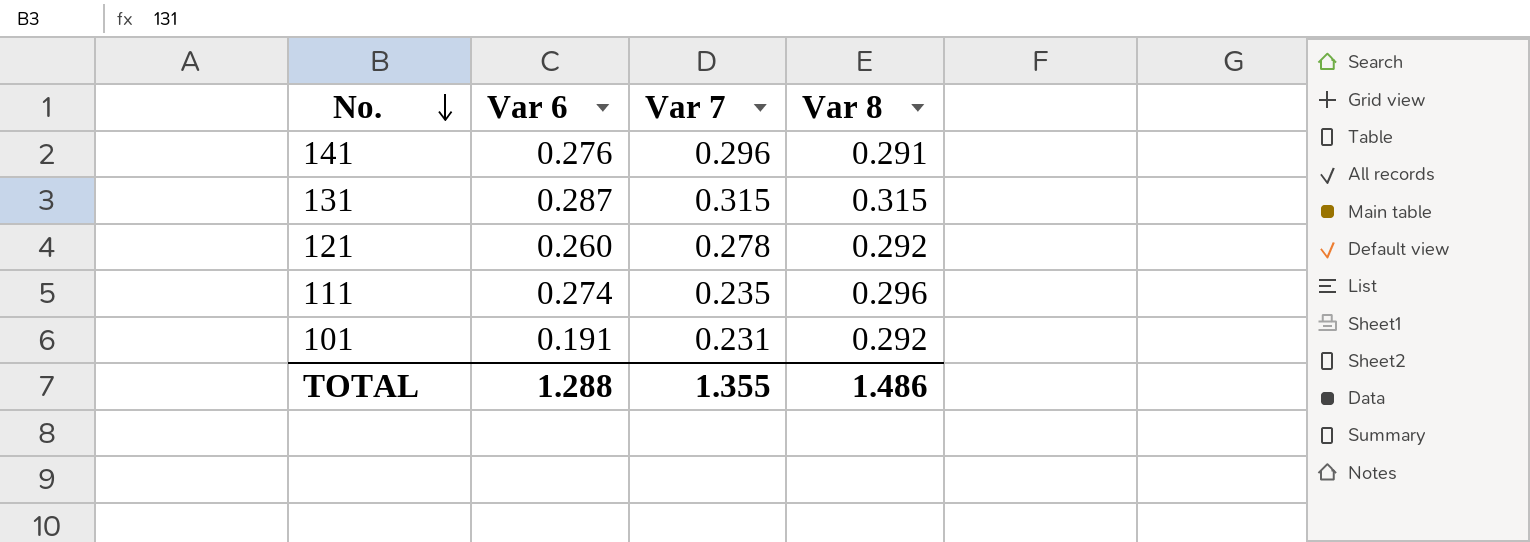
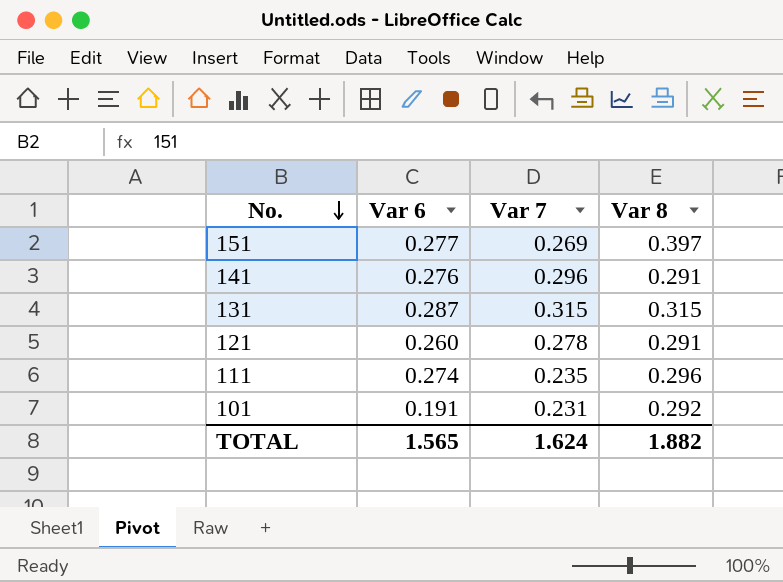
row 151: none -> 0.277 | 0.269 | 0.397
121 | Var 8: 0.292 -> 0.291
TOTAL | Var 6: 1.288 -> 1.565
TOTAL | Var 7: 1.355 -> 1.624
TOTAL | Var 8: 1.486 -> 1.882

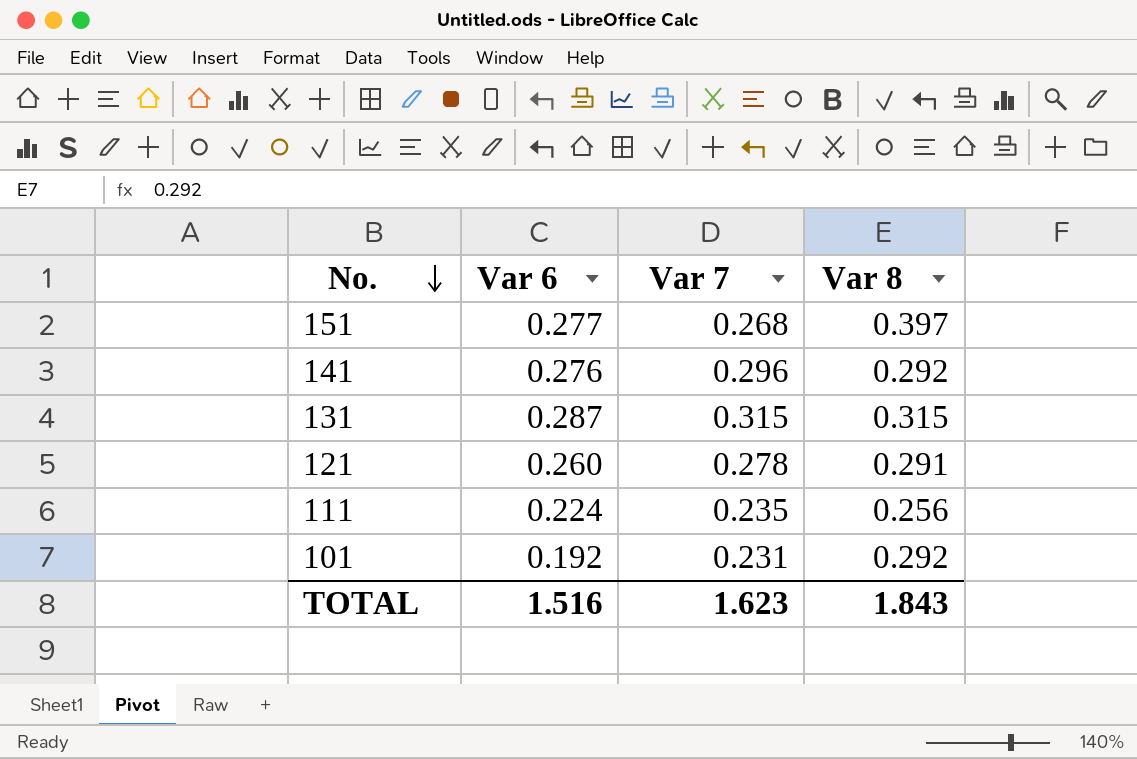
151 | Var 7: 0.269 -> 0.268
141 | Var 8: 0.291 -> 0.292
111 | Var 6: 0.274 -> 0.224
111 | Var 8: 0.296 -> 0.256
101 | Var 6: 0.191 -> 0.192
TOTAL | Var 6: 1.565 -> 1.516
TOTAL | Var 7: 1.624 -> 1.623
TOTAL | Var 8: 1.882 -> 1.843

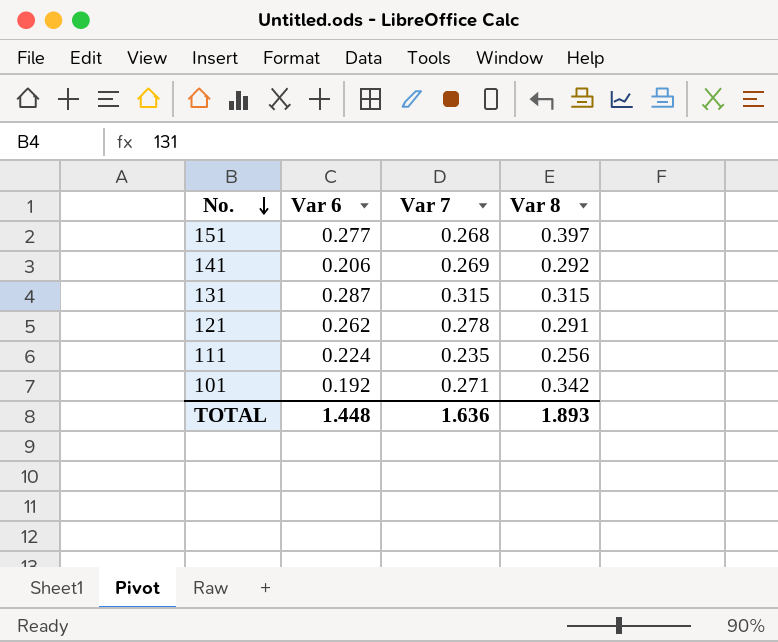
141 | Var 6: 0.276 -> 0.206
141 | Var 7: 0.296 -> 0.269
121 | Var 6: 0.260 -> 0.262
101 | Var 7: 0.231 -> 0.271
101 | Var 8: 0.292 -> 0.342
TOTAL | Var 6: 1.516 -> 1.448
TOTAL | Var 7: 1.623 -> 1.636
TOTAL | Var 8: 1.843 -> 1.893

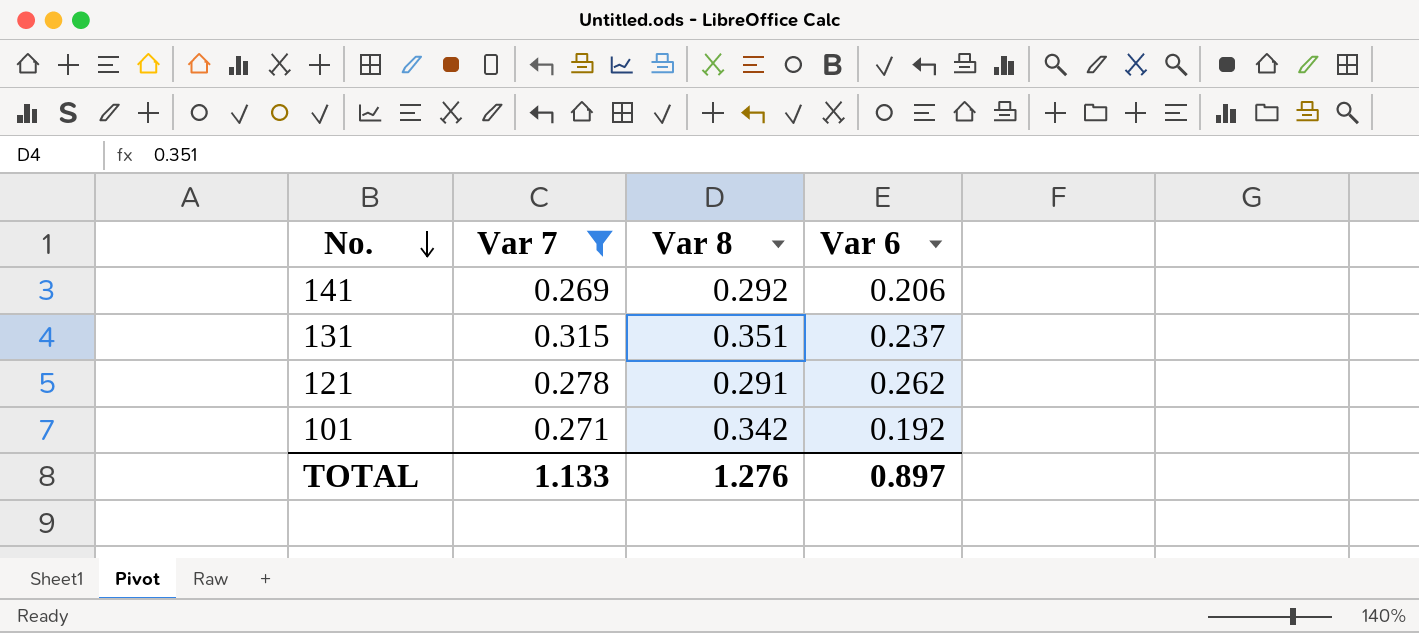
filter: none -> Var 7 >= 0.269
column Var 6 | position: 2 -> 4
131 | Var 8: 0.315 -> 0.351
131 | Var 6: 0.287 -> 0.237
TOTAL | Var 7: 1.636 -> 1.133
TOTAL | Var 8: 1.893 -> 1.276
TOTAL | Var 6: 1.448 -> 0.897

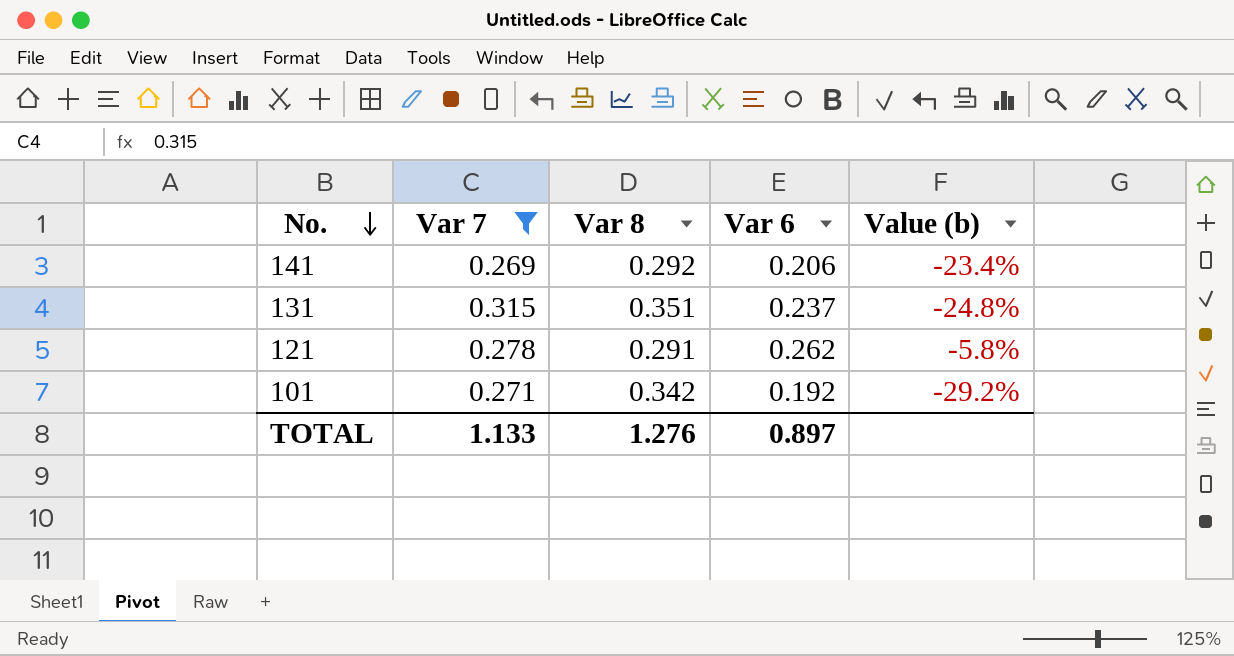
column Value (b) | formula: none -> ([Var 6] - [Var 7]) / [Var 7]

